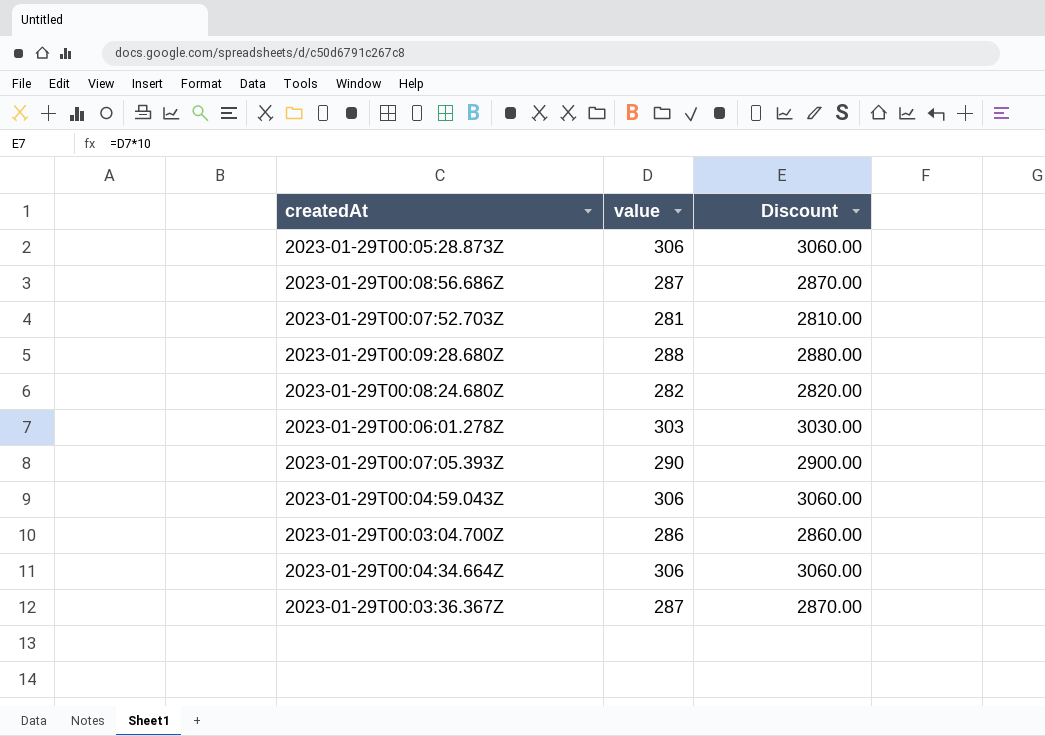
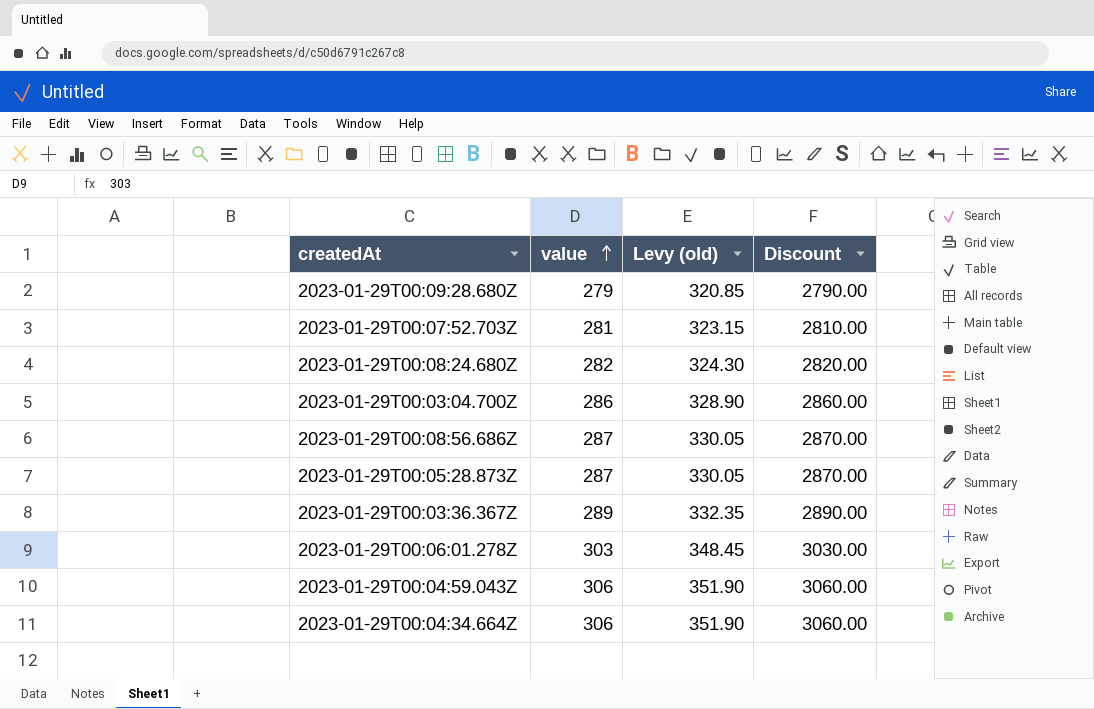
row order: none -> value ascending
column Levy (old) | formula: none -> [value] * 1.15
row 2023-01-29T00:07:05.393Z: 290 | 2900.00 -> none
2023-01-29T00:09:28.680Z | value: 288 -> 279
2023-01-29T00:09:28.680Z | Discount: 2880.00 -> 2790.00
2023-01-29T00:05:28.873Z | value: 306 -> 287
2023-01-29T00:05:28.873Z | Discount: 3060.00 -> 2870.00
2023-01-29T00:03:36.367Z | value: 287 -> 289
2023-01-29T00:03:36.367Z | Discount: 2870.00 -> 2890.00

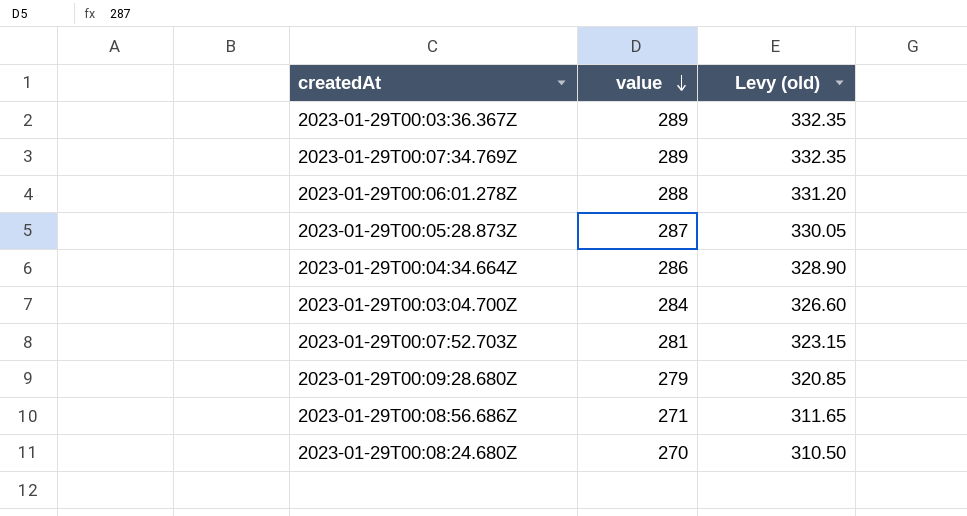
row order: value ascending -> value descending
column Discount | formula: [value] * 10 -> none
row 2023-01-29T00:04:59.043Z: 306 | 351.90 | 3060.00 -> none
row 2023-01-29T00:07:34.769Z: none -> 289 | 332.35
2023-01-29T00:06:01.278Z | value: 303 -> 288
2023-01-29T00:06:01.278Z | Levy (old): 348.45 -> 331.20
2023-01-29T00:04:34.664Z | value: 306 -> 286
2023-01-29T00:04:34.664Z | Levy (old): 351.90 -> 328.90
2023-01-29T00:03:04.700Z | value: 286 -> 284
2023-01-29T00:03:04.700Z | Levy (old): 328.90 -> 326.60
2023-01-29T00:08:56.686Z | value: 287 -> 271
2023-01-29T00:08:56.686Z | Levy (old): 330.05 -> 311.65
2023-01-29T00:08:24.680Z | value: 282 -> 270
2023-01-29T00:08:24.680Z | Levy (old): 324.30 -> 310.50

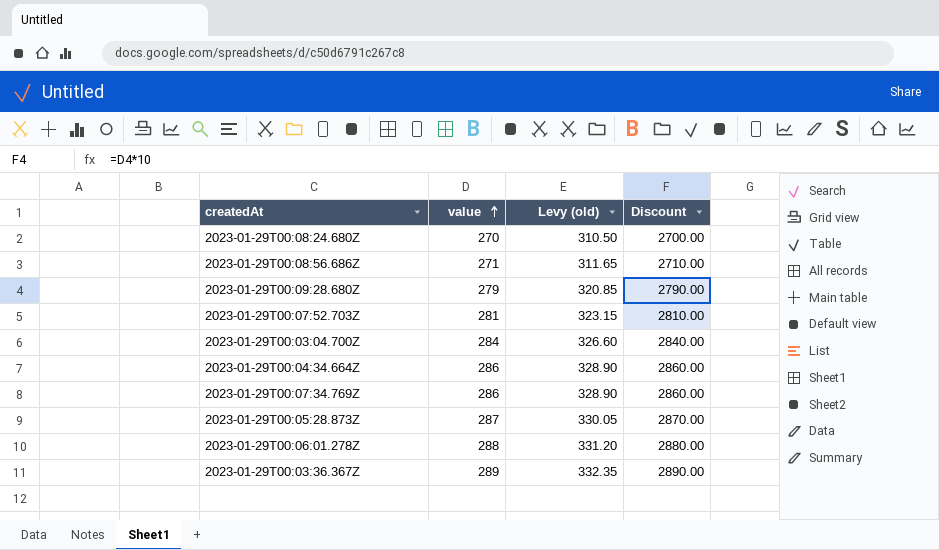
row order: value descending -> value ascending
column Discount | formula: none -> [value] * 10
2023-01-29T00:07:34.769Z | value: 289 -> 286
2023-01-29T00:07:34.769Z | Levy (old): 332.35 -> 328.90

